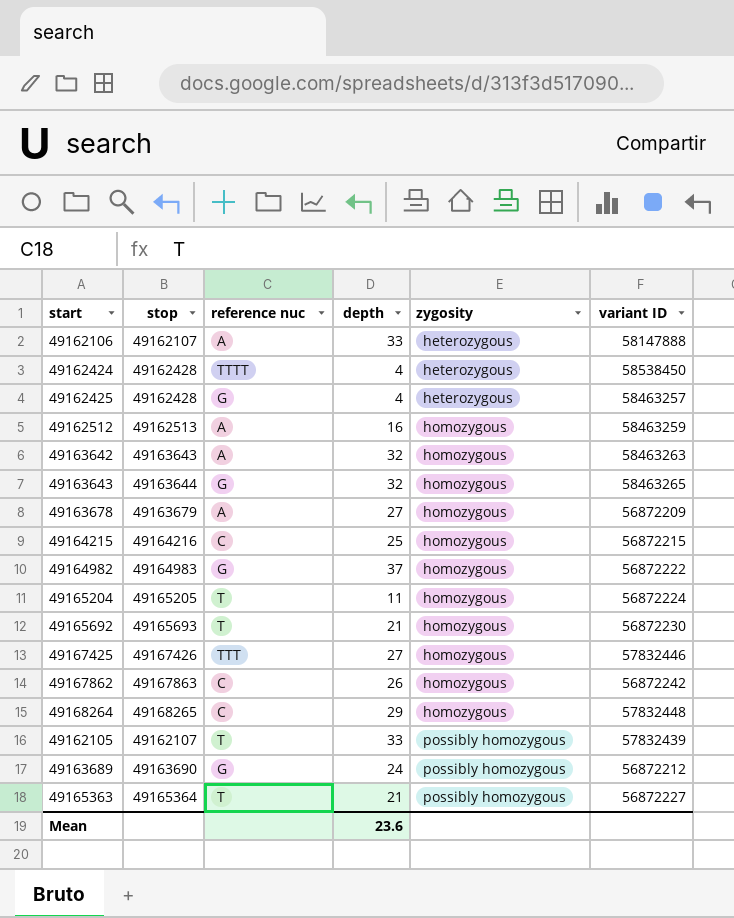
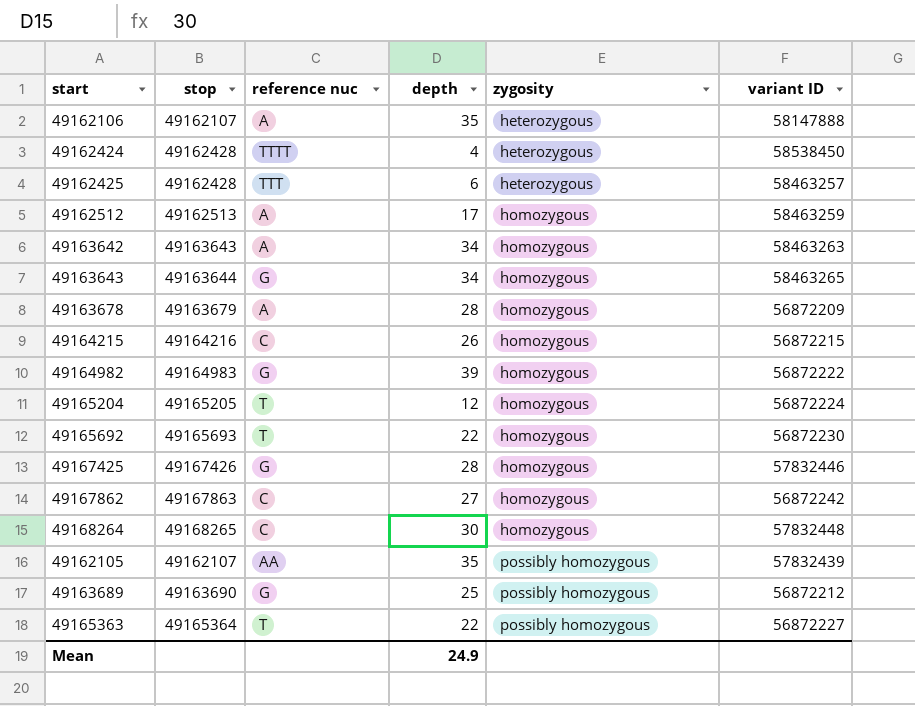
49162106 | depth: 33 -> 35
49162425 | reference nuc: G -> TTT
49162425 | depth: 4 -> 6
49162512 | depth: 16 -> 17
49163642 | depth: 32 -> 34
49163643 | depth: 32 -> 34
49163678 | depth: 27 -> 28
49164215 | depth: 25 -> 26
49164982 | depth: 37 -> 39
49165204 | depth: 11 -> 12
49165692 | depth: 21 -> 22
49167425 | reference nuc: TTT -> G
49167425 | depth: 27 -> 28
49167862 | depth: 26 -> 27
49168264 | depth: 29 -> 30
49162105 | reference nuc: T -> AA
49162105 | depth: 33 -> 35
49163689 | depth: 24 -> 25
49165363 | depth: 21 -> 22
Mean | depth: 23.6 -> 24.9

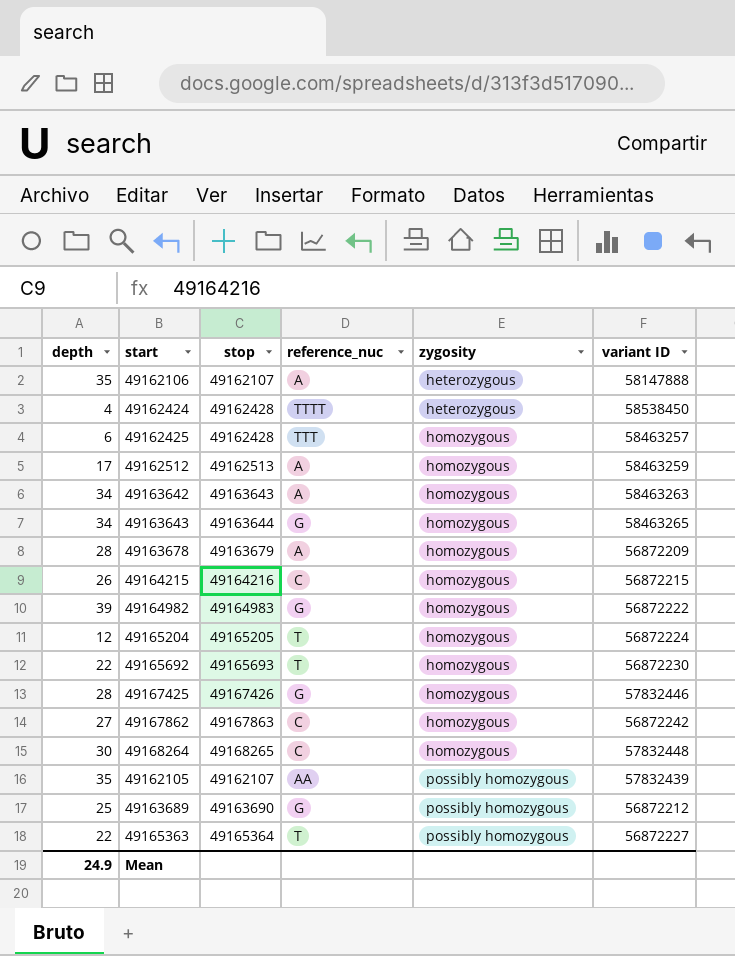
column depth | position: 4 -> 1
column name: reference nuc -> reference_nuc
49162425 | zygosity: heterozygous -> homozygous

